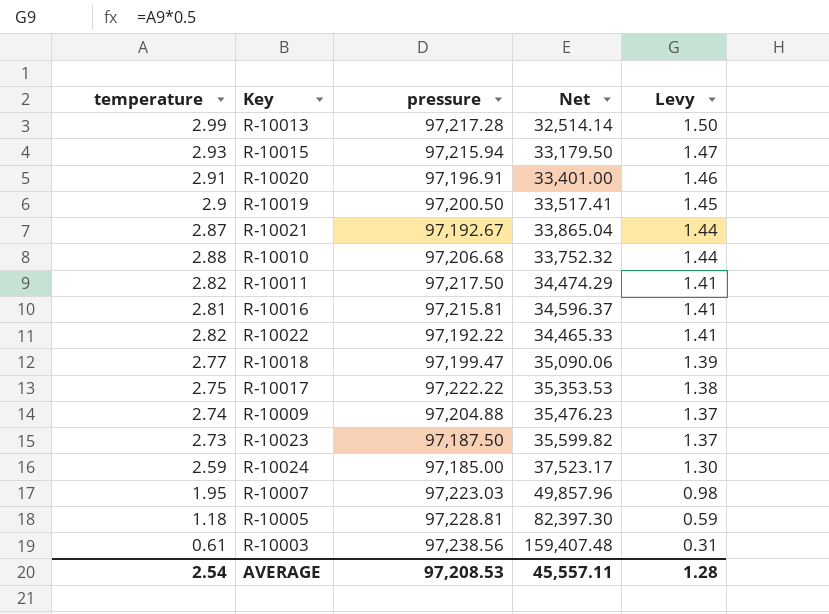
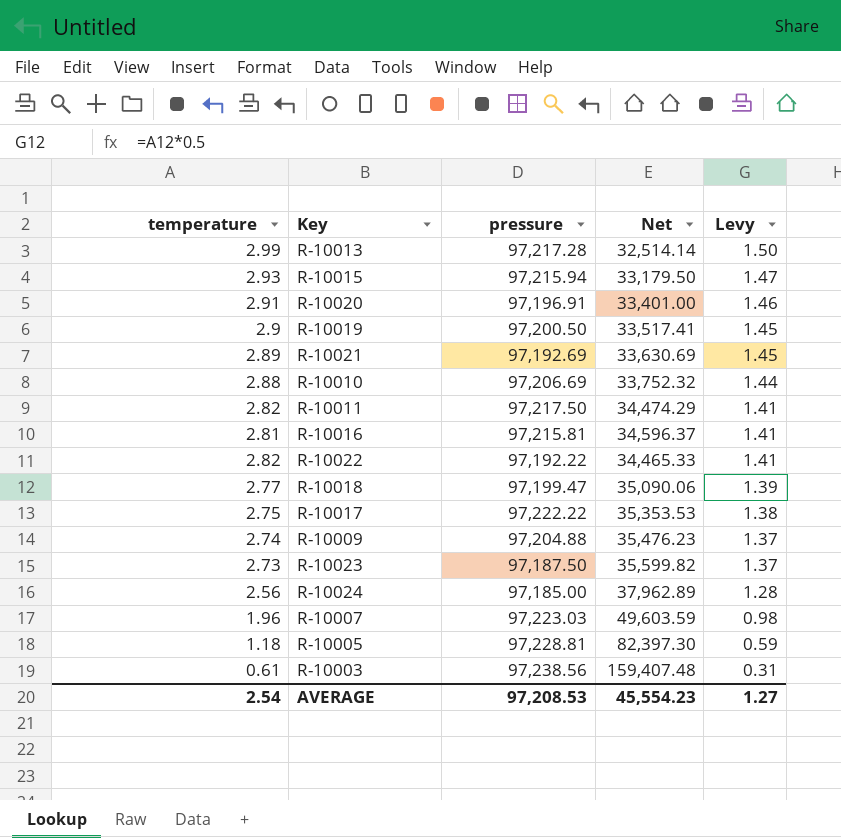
R-10021 | temperature: 2.87 -> 2.89
R-10021 | pressure: 97,192.67 -> 97,192.69
R-10021 | Net: 33,865.04 -> 33,630.69
R-10021 | Levy: 1.44 -> 1.45
R-10010 | pressure: 97,206.68 -> 97,206.69
R-10024 | temperature: 2.59 -> 2.56
R-10024 | Net: 37,523.17 -> 37,962.89
R-10024 | Levy: 1.30 -> 1.28
R-10007 | temperature: 1.95 -> 1.96
R-10007 | Net: 49,857.96 -> 49,603.59
AVERAGE | Net: 45,557.11 -> 45,554.23
AVERAGE | Levy: 1.28 -> 1.27

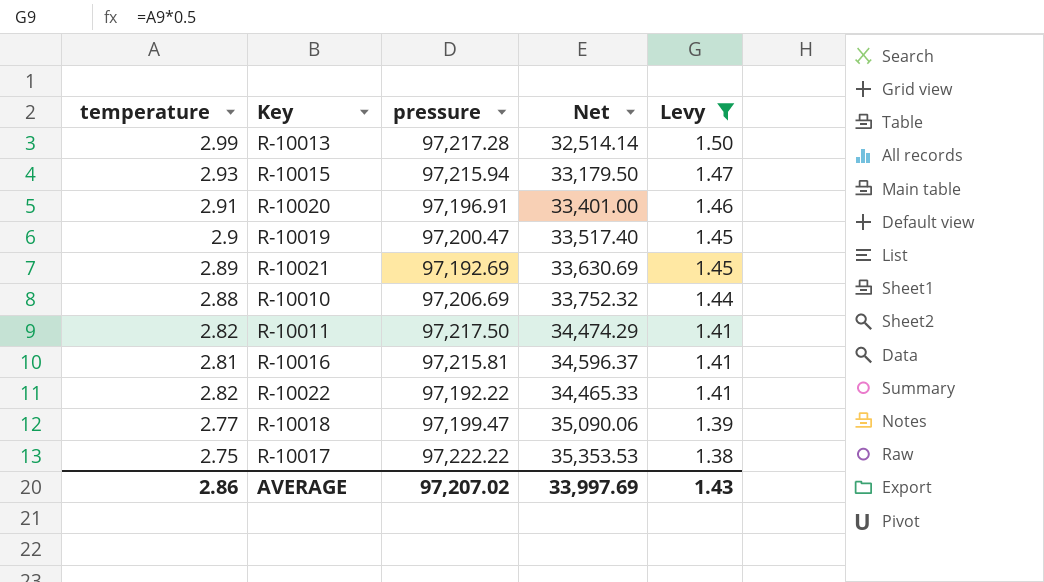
filter: none -> Levy >= 1.38
R-10019 | pressure: 97,200.50 -> 97,200.47
R-10019 | Net: 33,517.41 -> 33,517.40
AVERAGE | temperature: 2.54 -> 2.86
AVERAGE | pressure: 97,208.53 -> 97,207.02
AVERAGE | Net: 45,554.23 -> 33,997.69
AVERAGE | Levy: 1.27 -> 1.43

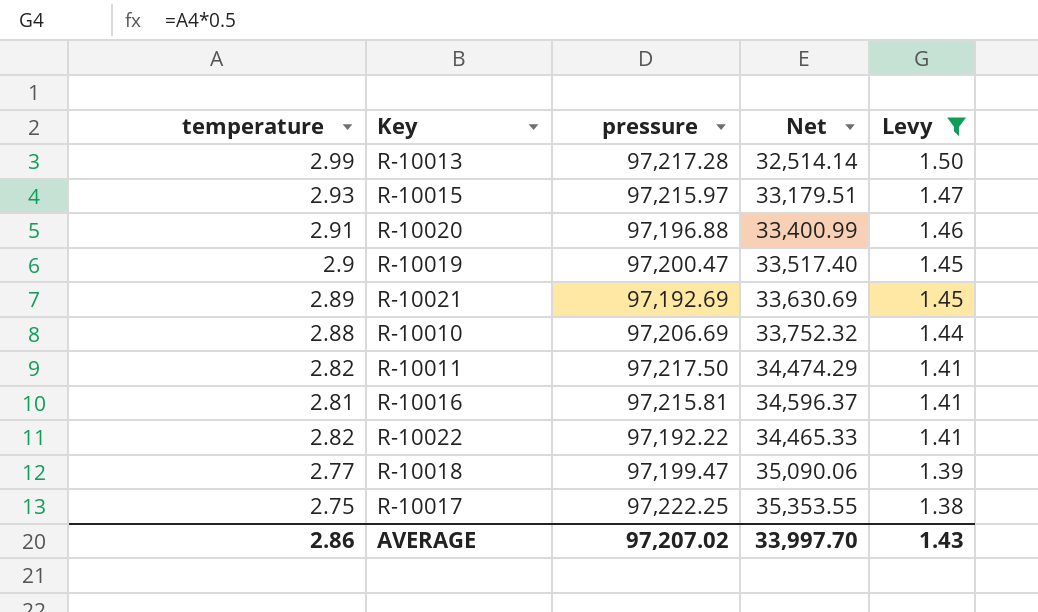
R-10015 | pressure: 97,215.94 -> 97,215.97
R-10015 | Net: 33,179.50 -> 33,179.51
R-10020 | pressure: 97,196.91 -> 97,196.88
R-10020 | Net: 33,401.00 -> 33,400.99
R-10017 | pressure: 97,222.22 -> 97,222.25
R-10017 | Net: 35,353.53 -> 35,353.55
AVERAGE | Net: 33,997.69 -> 33,997.70

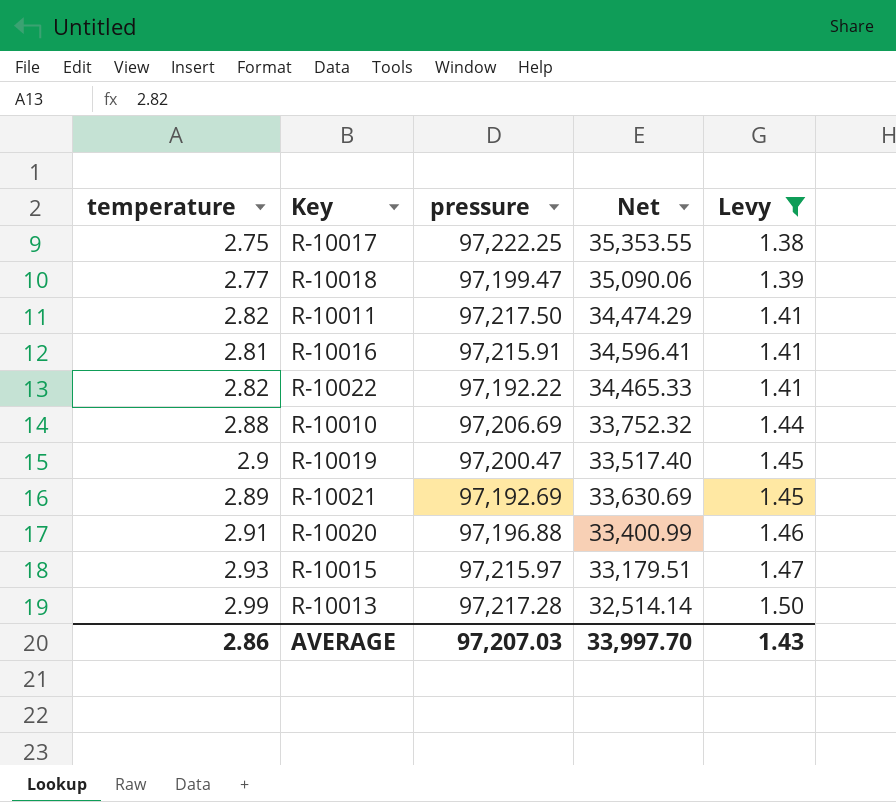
row order: Levy descending -> Levy ascending
R-10016 | pressure: 97,215.81 -> 97,215.91
R-10016 | Net: 34,596.37 -> 34,596.41
AVERAGE | pressure: 97,207.02 -> 97,207.03

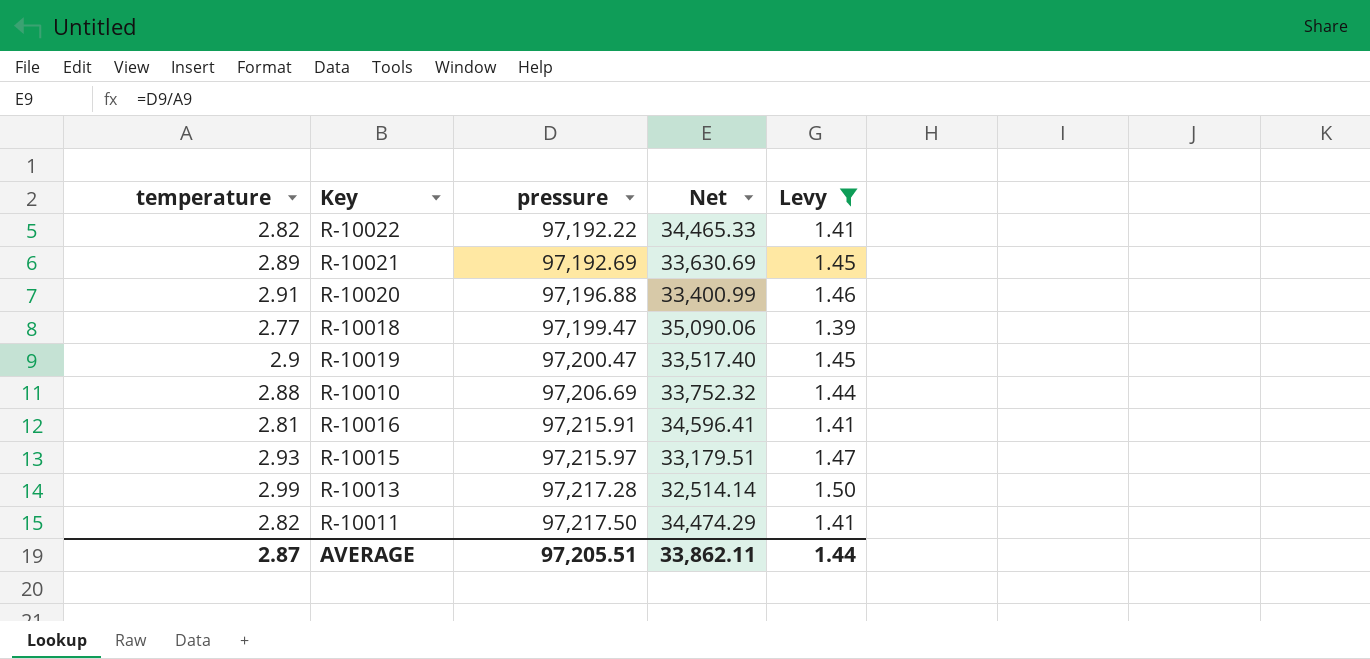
row order: Levy ascending -> pressure ascending
row R-10017: 2.75 | 97,222.25 | 35,353.55 | 1.38 -> none
AVERAGE | temperature: 2.86 -> 2.87
AVERAGE | pressure: 97,207.03 -> 97,205.51
AVERAGE | Net: 33,997.70 -> 33,862.11
AVERAGE | Levy: 1.43 -> 1.44

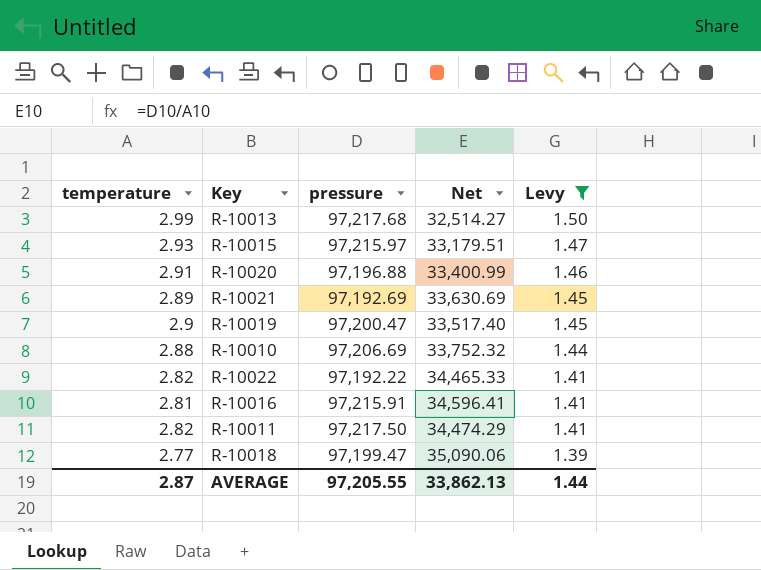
row order: pressure ascending -> Levy descending
R-10013 | pressure: 97,217.28 -> 97,217.68
R-10013 | Net: 32,514.14 -> 32,514.27
AVERAGE | pressure: 97,205.51 -> 97,205.55
AVERAGE | Net: 33,862.11 -> 33,862.13

